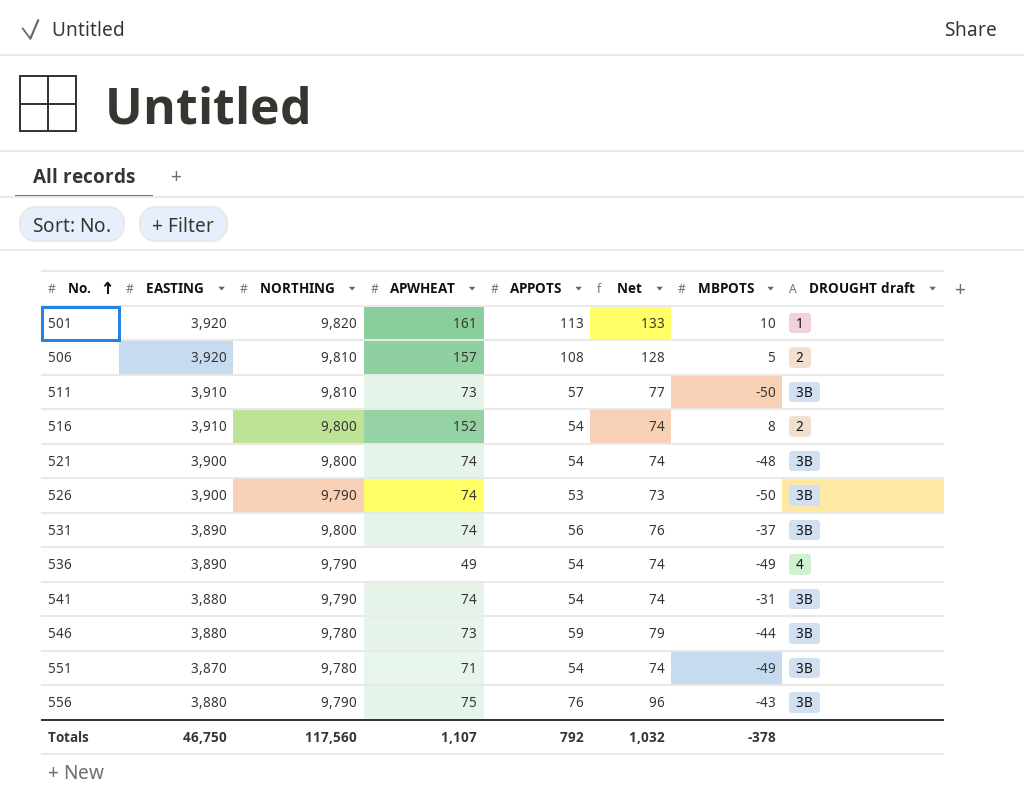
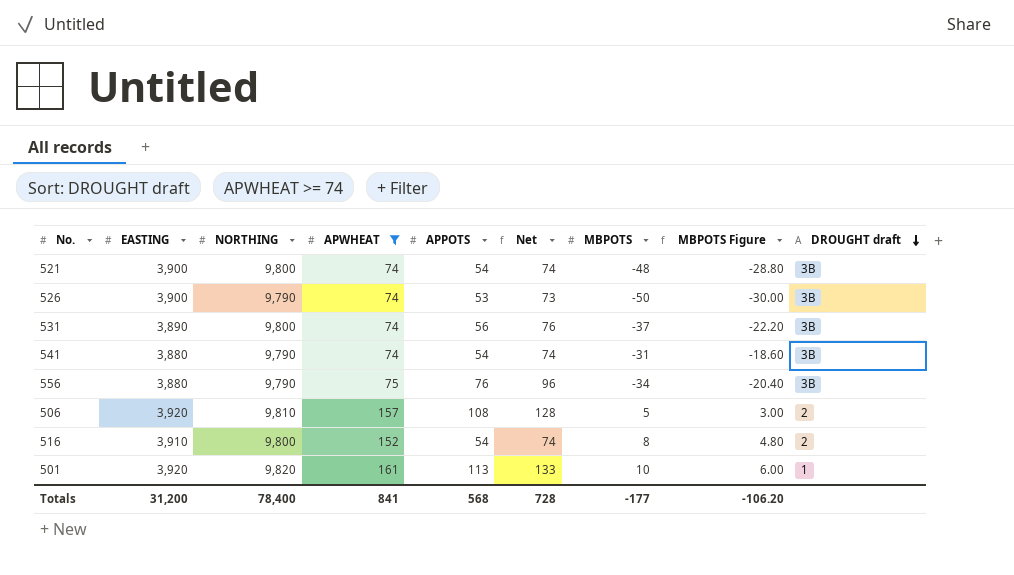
filter: none -> APWHEAT >= 74
row order: No. ascending -> DROUGHT draft descending
column MBPOTS Figure | formula: none -> [MBPOTS] * 0.6
556 | MBPOTS: -43 -> -34
Totals | EASTING: 46,750 -> 31,200
Totals | NORTHING: 117,560 -> 78,400
Totals | APWHEAT: 1,107 -> 841
Totals | APPOTS: 792 -> 568
Totals | Net: 1,032 -> 728
Totals | MBPOTS: -378 -> -177

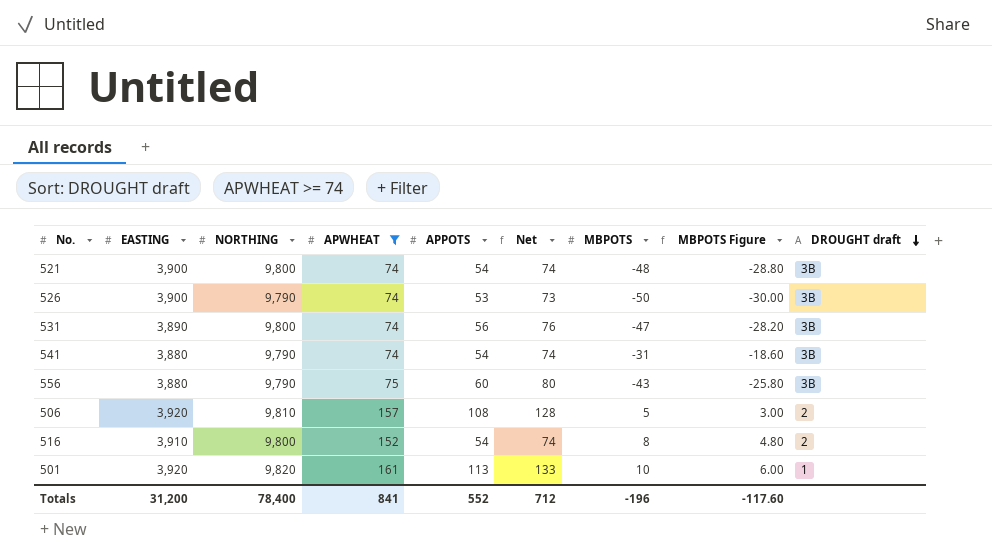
531 | MBPOTS: -37 -> -47
531 | MBPOTS Figure: -22.20 -> -28.20
556 | APPOTS: 76 -> 60
556 | Net: 96 -> 80
556 | MBPOTS: -34 -> -43
556 | MBPOTS Figure: -20.40 -> -25.80
Totals | APPOTS: 568 -> 552
Totals | Net: 728 -> 712
Totals | MBPOTS: -177 -> -196
Totals | MBPOTS Figure: -106.20 -> -117.60

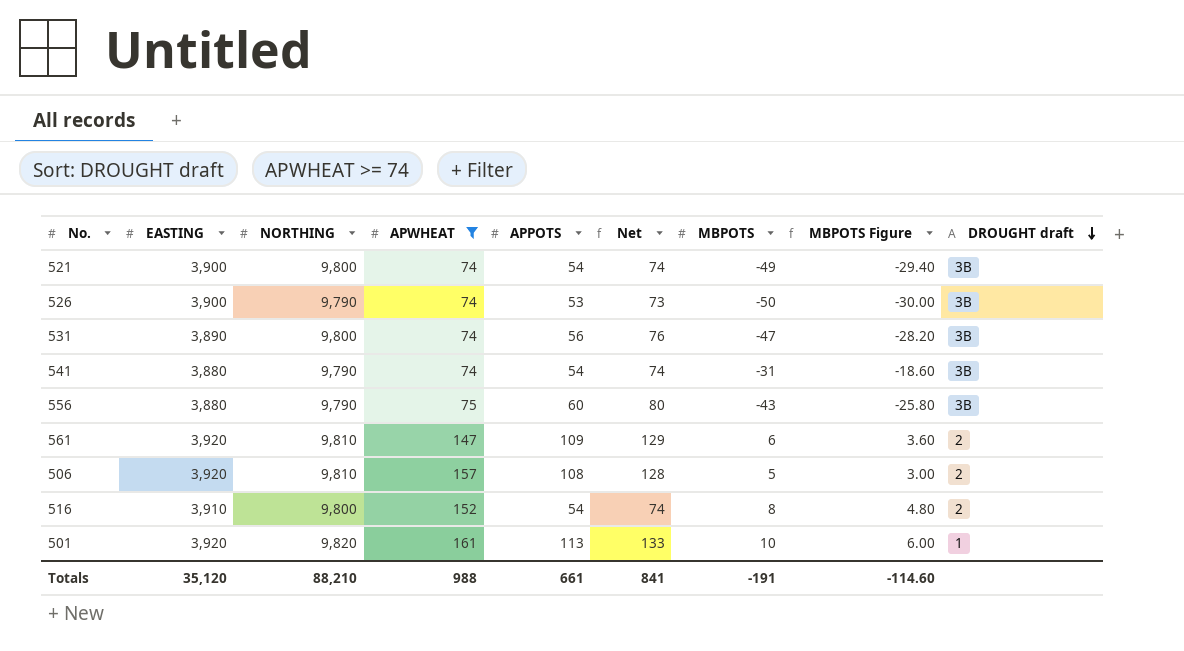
521 | MBPOTS: -48 -> -49
521 | MBPOTS Figure: -28.80 -> -29.40
row 561: none -> 3,920 | 9,810 | 147 | 109 | 129 | 6 | 3.60 | 2
Totals | EASTING: 31,200 -> 35,120
Totals | NORTHING: 78,400 -> 88,210
Totals | APWHEAT: 841 -> 988
Totals | APPOTS: 552 -> 661
Totals | Net: 712 -> 841
Totals | MBPOTS: -196 -> -191
Totals | MBPOTS Figure: -117.60 -> -114.60

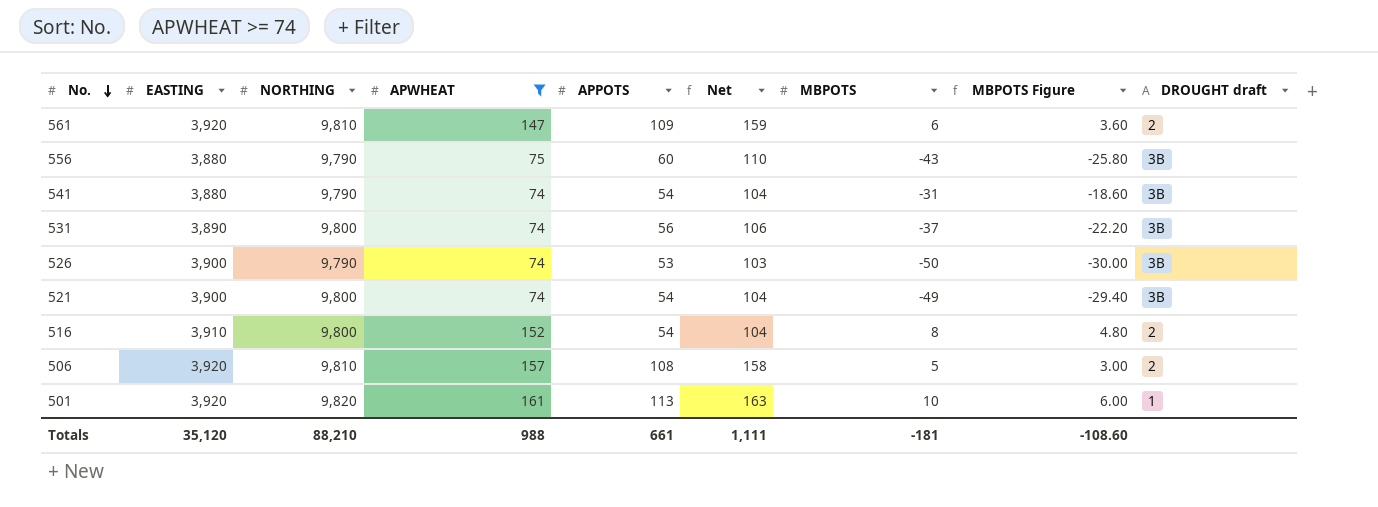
row order: DROUGHT draft descending -> No. descending
column Net | formula: [APPOTS] + 20 -> [APPOTS] + 50
531 | MBPOTS: -47 -> -37
531 | MBPOTS Figure: -28.20 -> -22.20
Totals | Net: 841 -> 1,111
Totals | MBPOTS: -191 -> -181
Totals | MBPOTS Figure: -114.60 -> -108.60

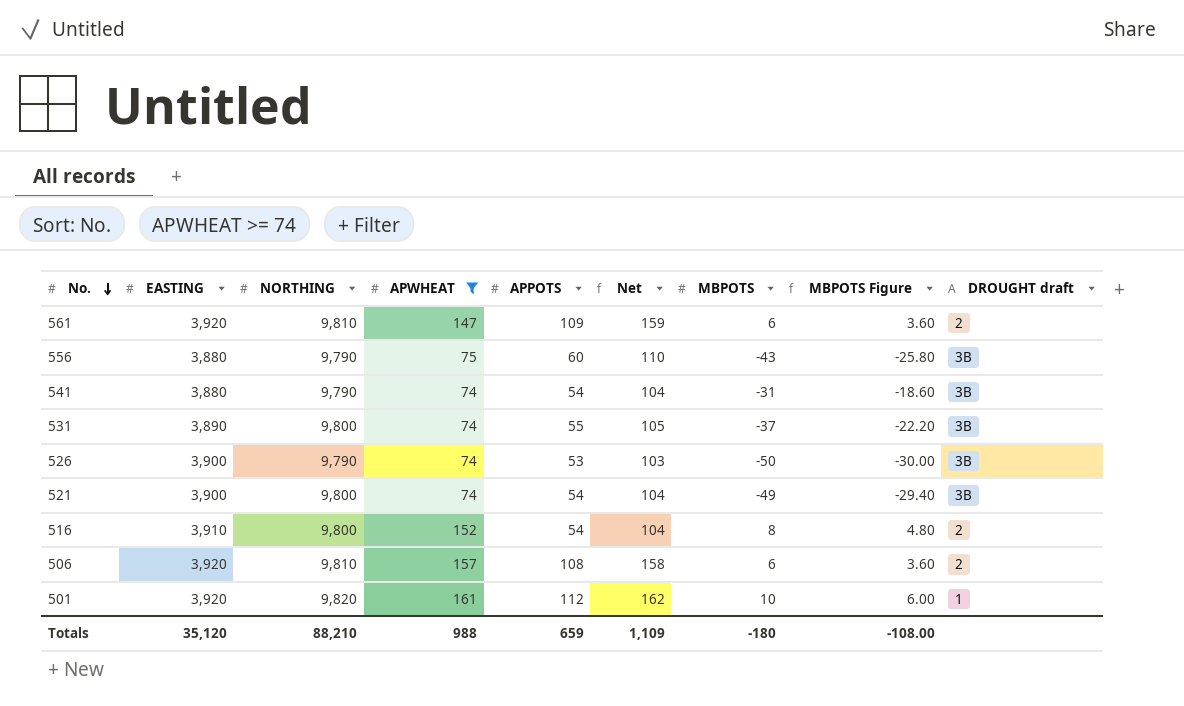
531 | APPOTS: 56 -> 55
531 | Net: 106 -> 105
506 | MBPOTS: 5 -> 6
506 | MBPOTS Figure: 3.00 -> 3.60
501 | APPOTS: 113 -> 112
501 | Net: 163 -> 162
Totals | APPOTS: 661 -> 659
Totals | Net: 1,111 -> 1,109
Totals | MBPOTS: -181 -> -180
Totals | MBPOTS Figure: -108.60 -> -108.00

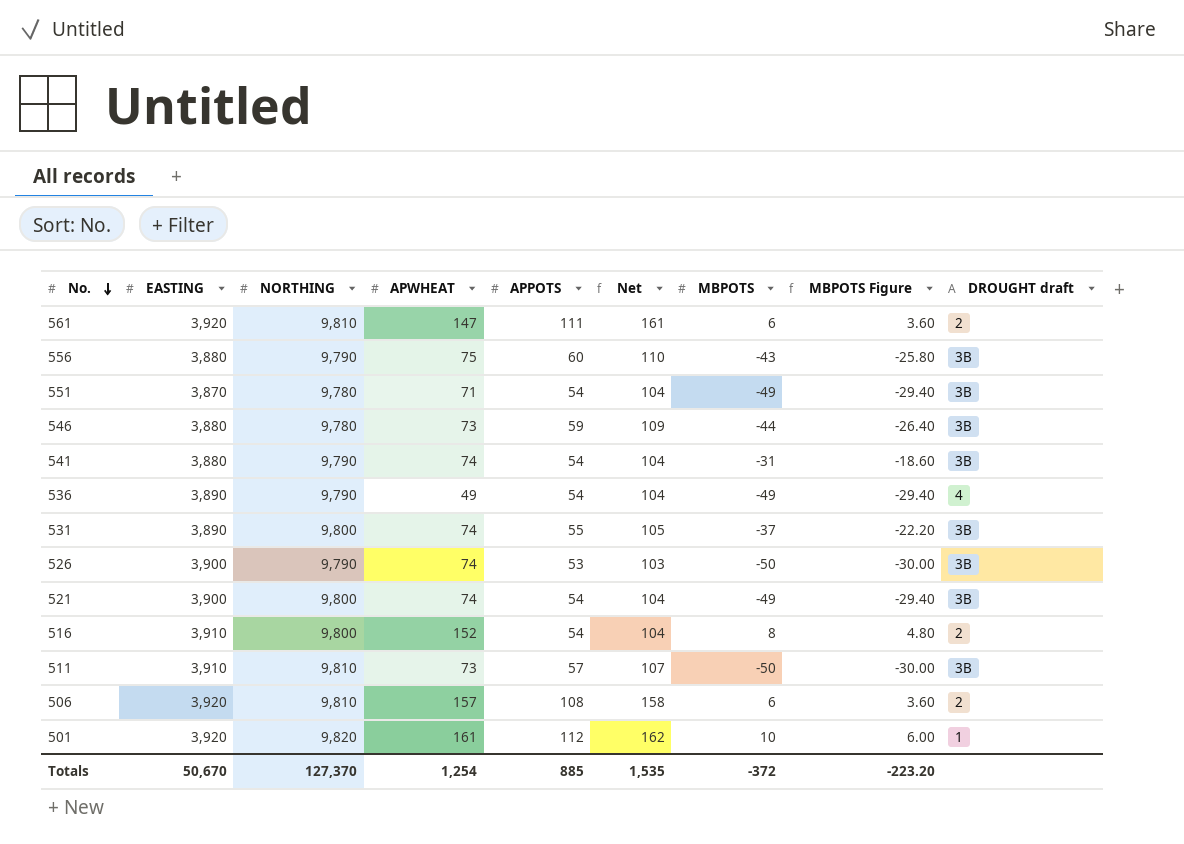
filter: APWHEAT >= 74 -> none
561 | APPOTS: 109 -> 111
561 | Net: 159 -> 161
Totals | EASTING: 35,120 -> 50,670
Totals | NORTHING: 88,210 -> 127,370
Totals | APWHEAT: 988 -> 1,254
Totals | APPOTS: 659 -> 885
Totals | Net: 1,109 -> 1,535
Totals | MBPOTS: -180 -> -372
Totals | MBPOTS Figure: -108.00 -> -223.20

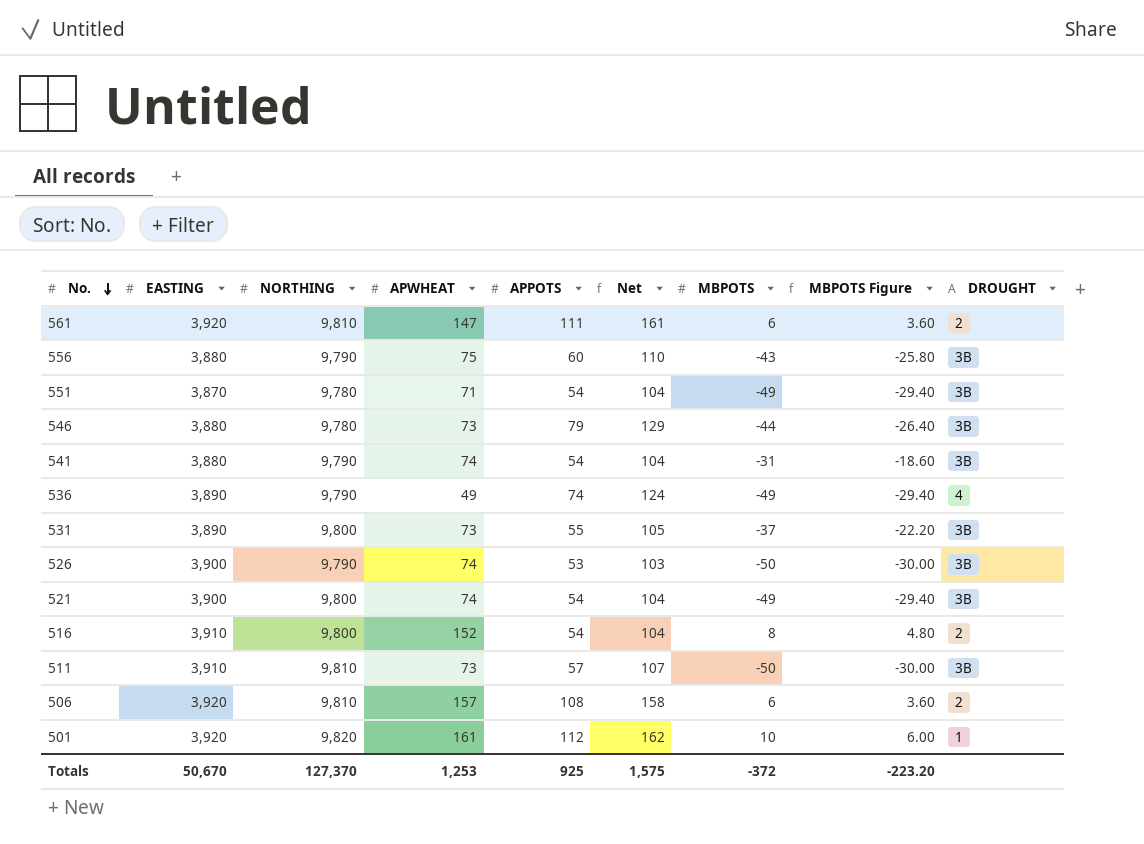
column name: DROUGHT draft -> DROUGHT
546 | APPOTS: 59 -> 79
546 | Net: 109 -> 129
536 | APPOTS: 54 -> 74
536 | Net: 104 -> 124
531 | APWHEAT: 74 -> 73
Totals | APWHEAT: 1,254 -> 1,253
Totals | APPOTS: 885 -> 925
Totals | Net: 1,535 -> 1,575

